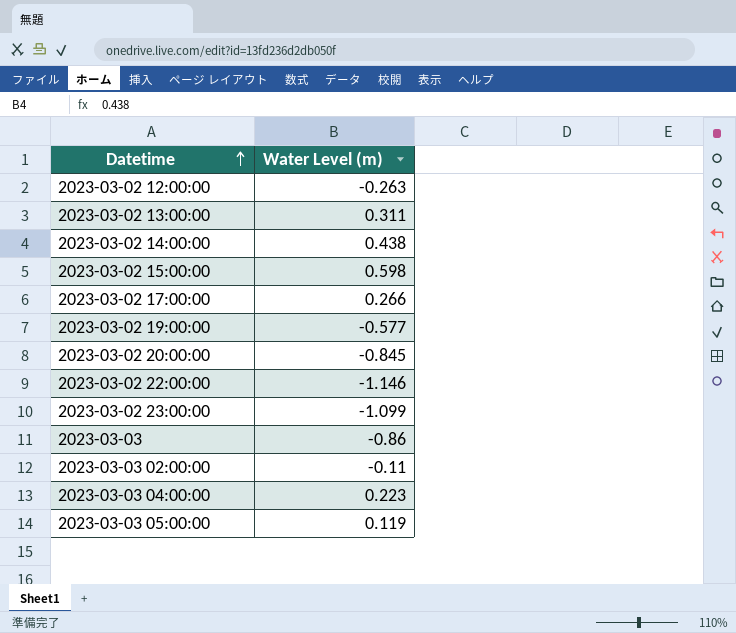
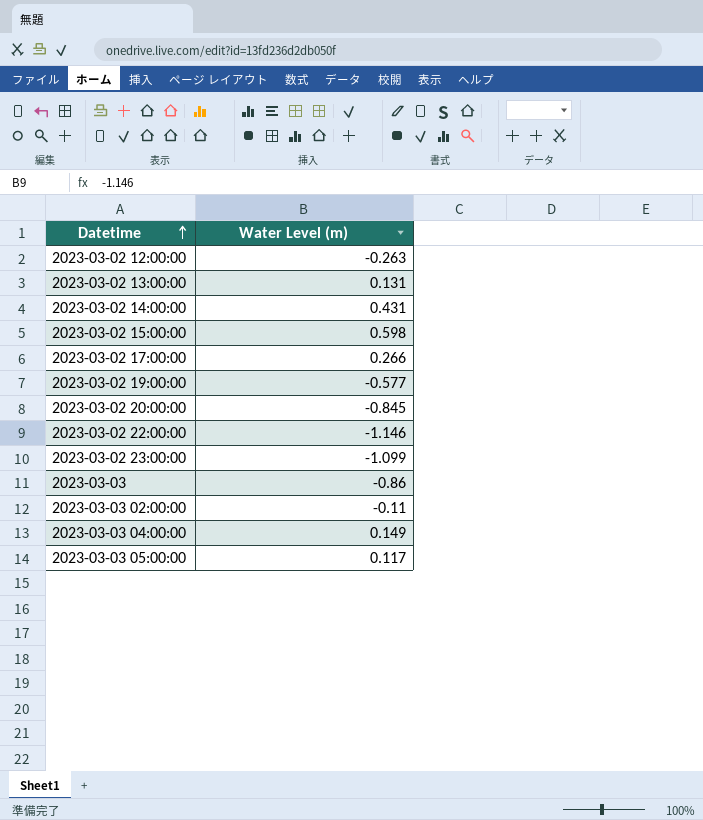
2023-03-02 13:00:00 | Water Level (m): 0.311 -> 0.131
2023-03-02 14:00:00 | Water Level (m): 0.438 -> 0.431
2023-03-03 04:00:00 | Water Level (m): 0.223 -> 0.149
2023-03-03 05:00:00 | Water Level (m): 0.119 -> 0.117

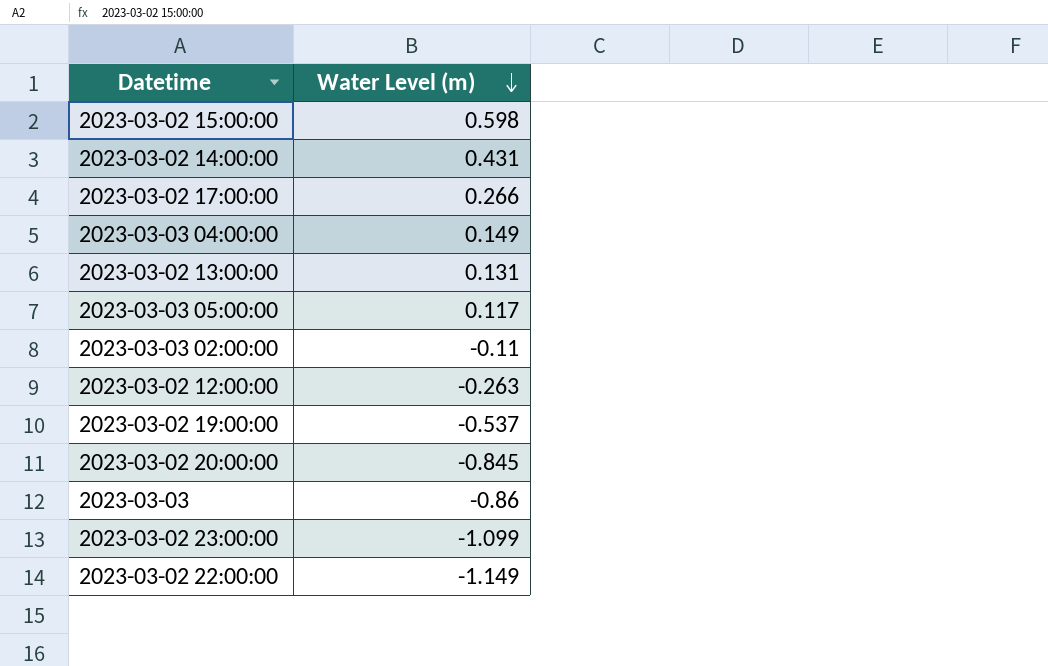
row order: Datetime ascending -> Water Level (m) descending
2023-03-02 19:00:00 | Water Level (m): -0.577 -> -0.537
2023-03-02 22:00:00 | Water Level (m): -1.146 -> -1.149

